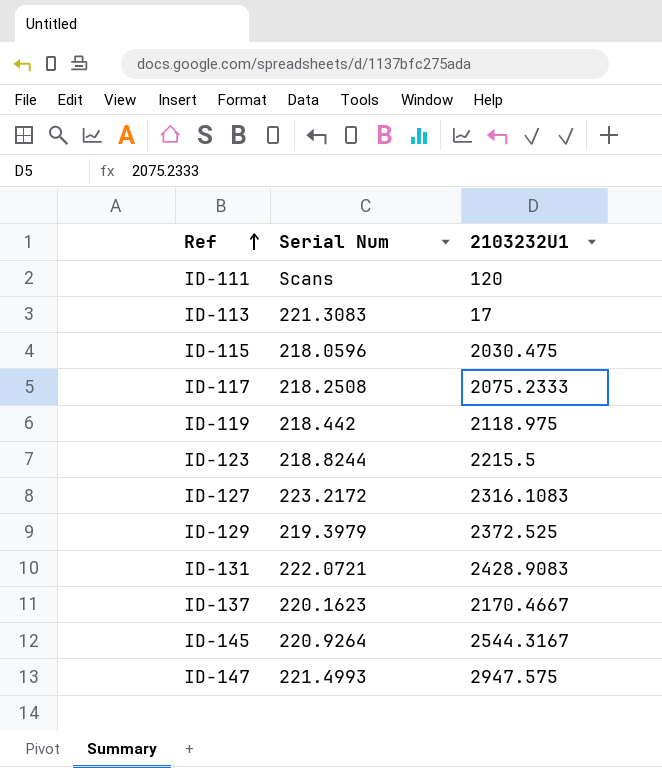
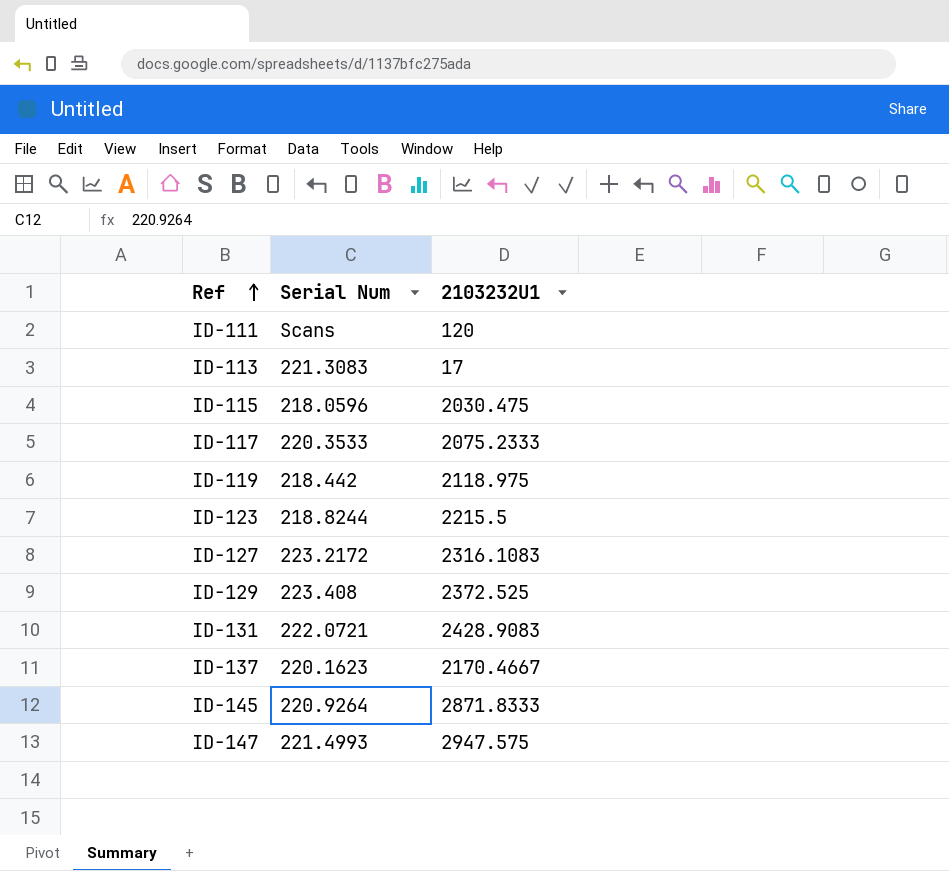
ID-117 | Serial Num: 218.2508 -> 220.3533
ID-129 | Serial Num: 219.3979 -> 223.408
ID-145 | 2103232U1: 2544.3167 -> 2871.8333

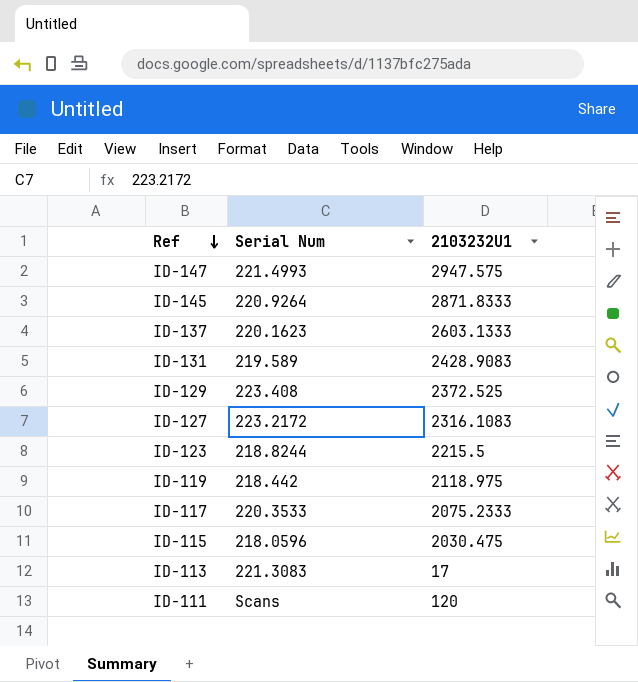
row order: Ref ascending -> Ref descending
ID-137 | 2103232U1: 2170.4667 -> 2603.1333
ID-131 | Serial Num: 222.0721 -> 219.589

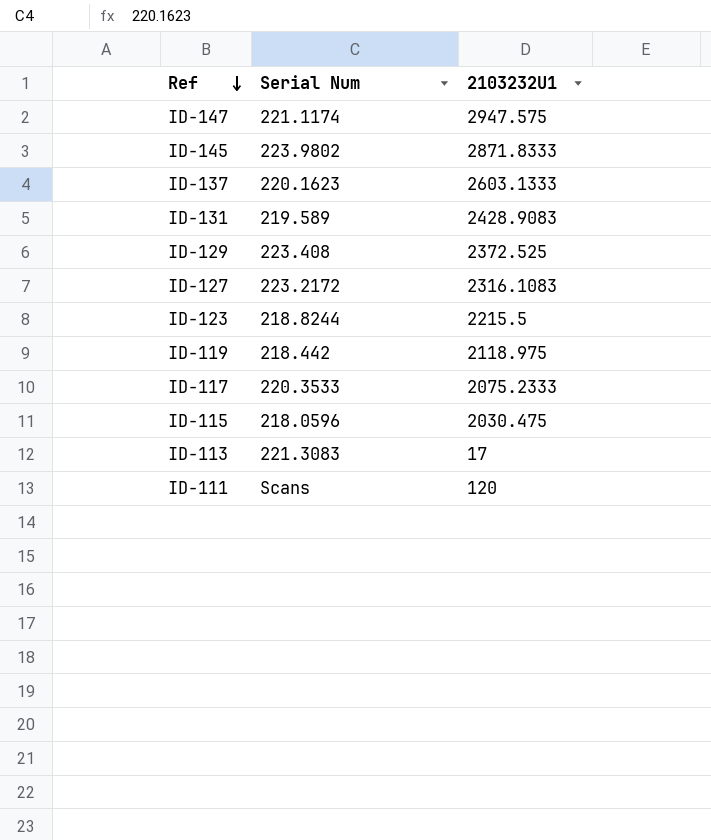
ID-147 | Serial Num: 221.4993 -> 221.1174
ID-145 | Serial Num: 220.9264 -> 223.9802

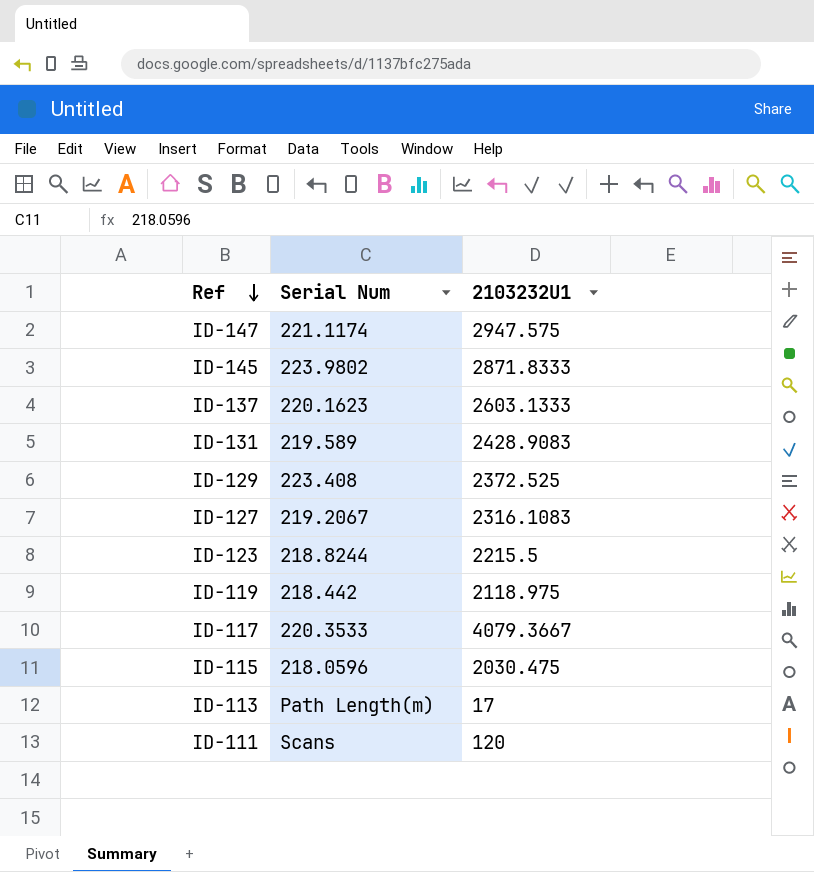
ID-127 | Serial Num: 223.2172 -> 219.2067
ID-117 | 2103232U1: 2075.2333 -> 4079.3667
ID-113 | Serial Num: 221.3083 -> Path Length(m)

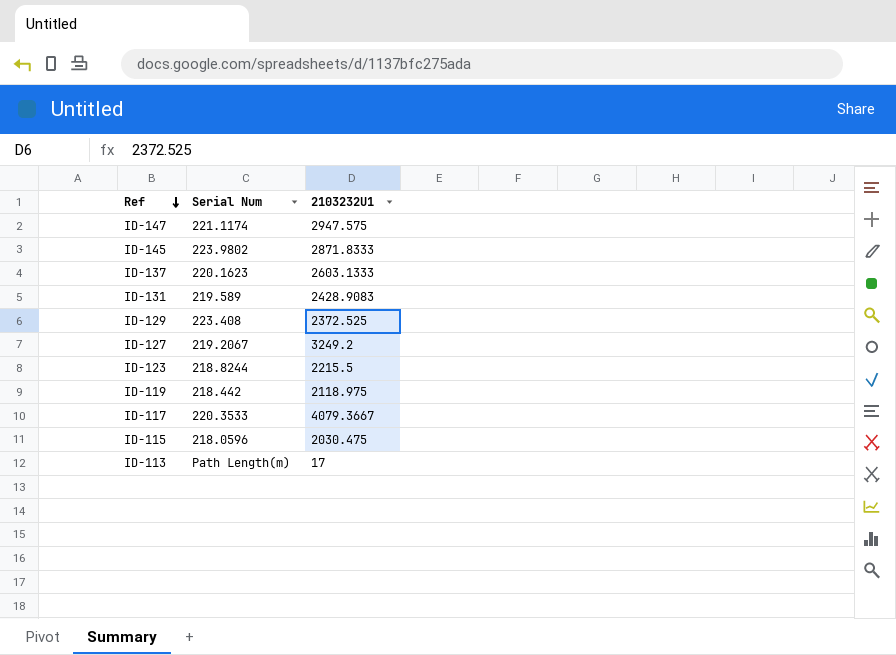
row ID-111: Scans | 120 -> none
ID-127 | 2103232U1: 2316.1083 -> 3249.2

